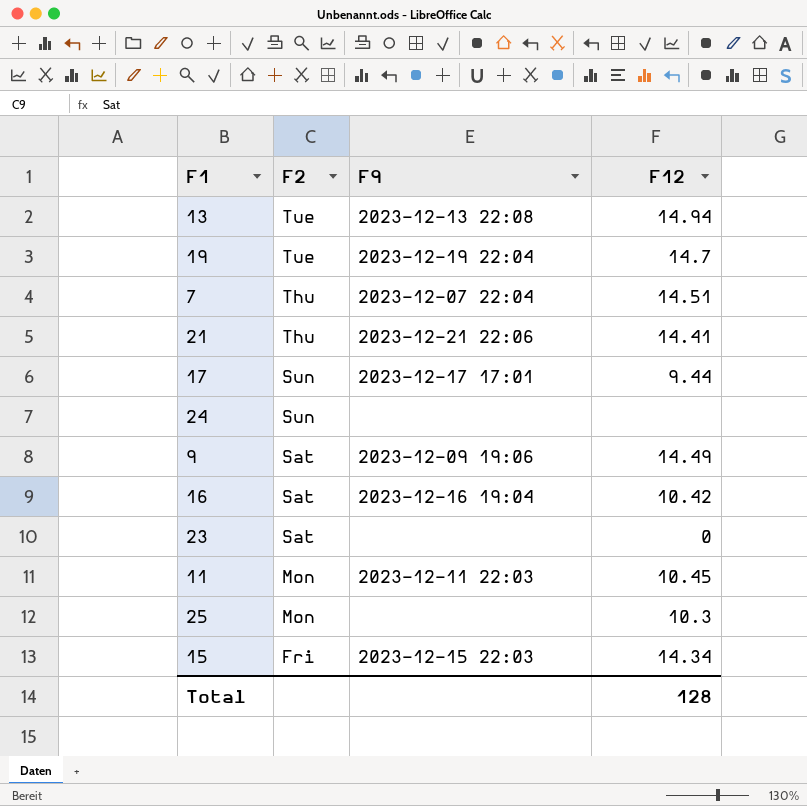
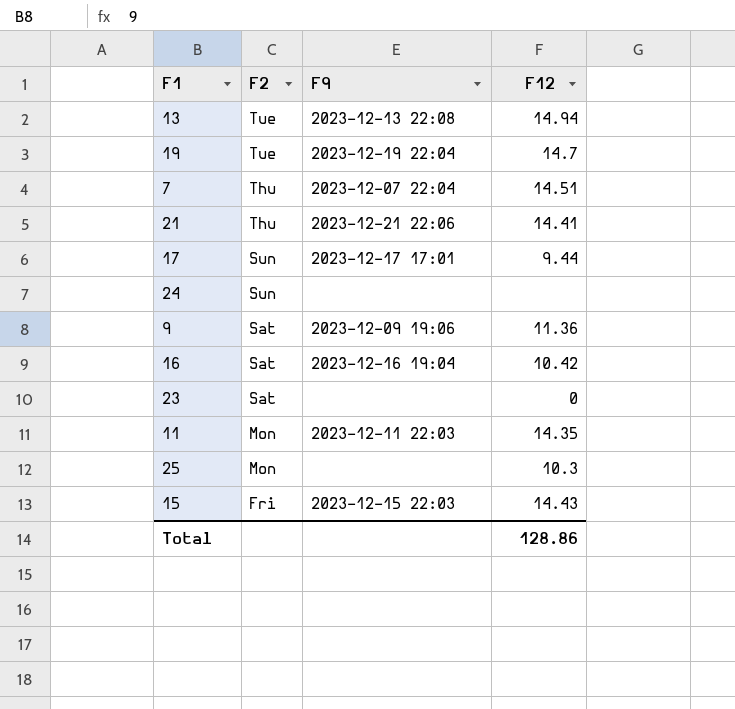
9 | F12: 14.49 -> 11.36
11 | F12: 10.45 -> 14.35
15 | F12: 14.34 -> 14.43
Total | F12: 128 -> 128.86

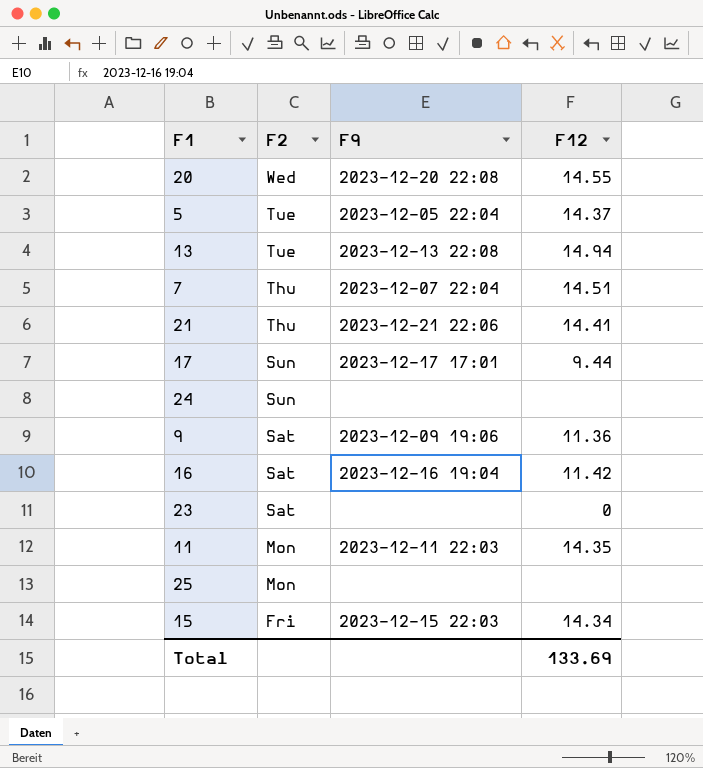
row 19: Tue | 2023-12-19 22:04 | 14.7 -> none
row 20: none -> Wed | 2023-12-20 22:08 | 14.55
row 5: none -> Tue | 2023-12-05 22:04 | 14.37
16 | F12: 10.42 -> 11.42
25 | F12: 10.3 -> none
15 | F12: 14.43 -> 14.34
Total | F12: 128.86 -> 133.69

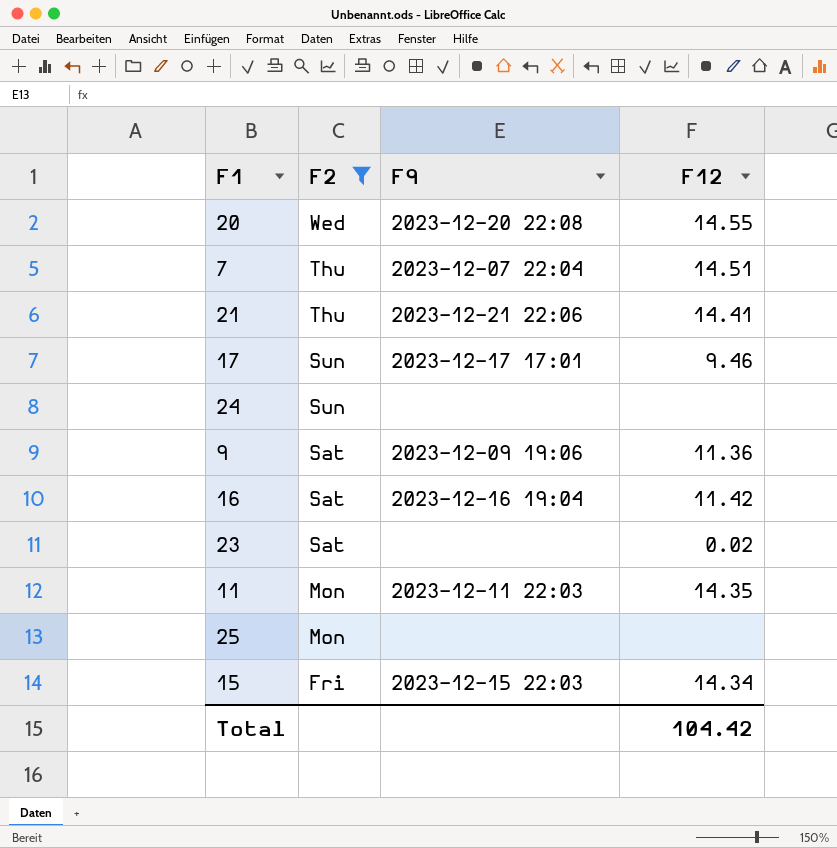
filter: none -> F2 != Tue
17 | F12: 9.44 -> 9.46
23 | F12: 0 -> 0.02
Total | F12: 133.69 -> 104.42

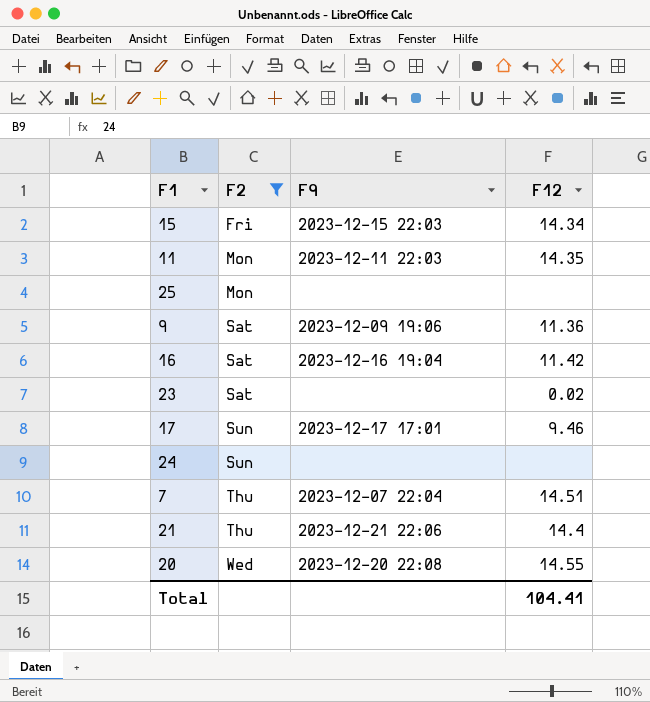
row order: F2 descending -> F2 ascending
21 | F12: 14.41 -> 14.4
Total | F12: 104.42 -> 104.41

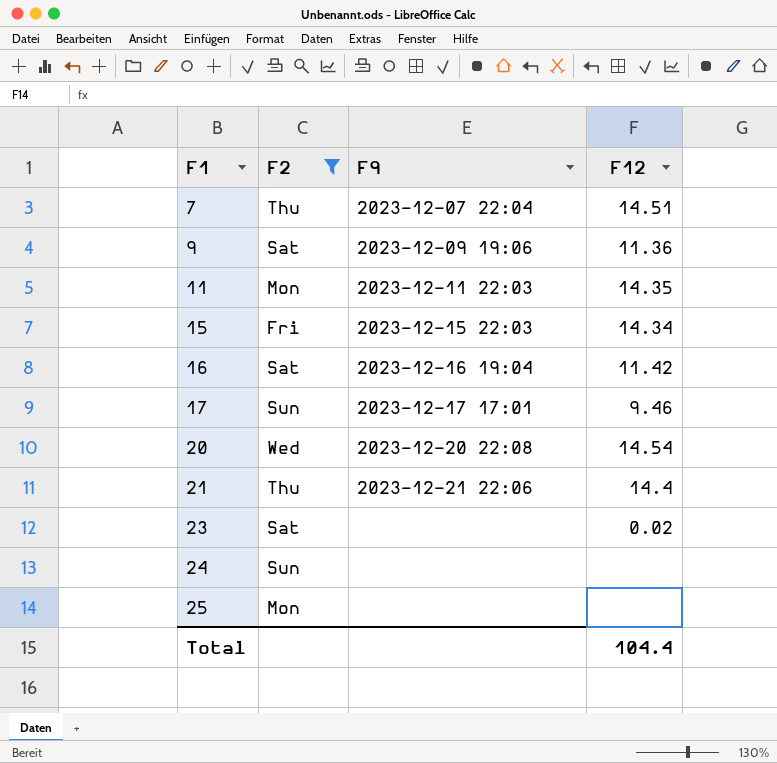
row order: F2 ascending -> F1 ascending
20 | F12: 14.55 -> 14.54
Total | F12: 104.41 -> 104.4

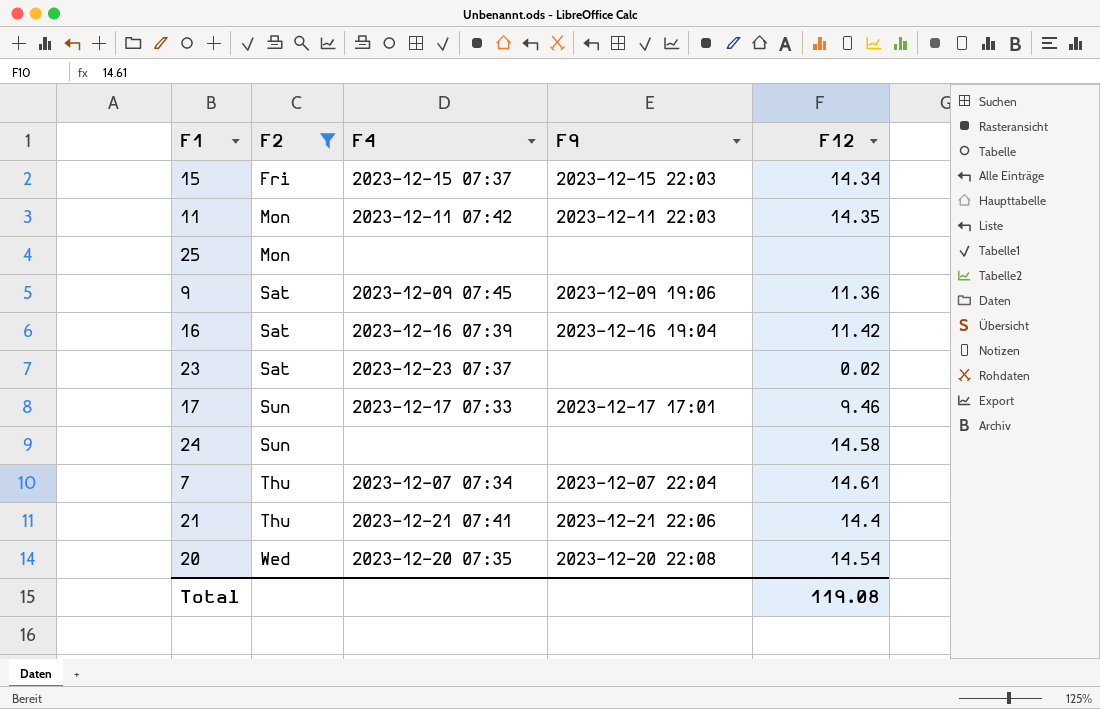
row order: F1 ascending -> F2 ascending
column F4 | position: none -> 3
24 | F12: none -> 14.58
7 | F12: 14.51 -> 14.61
Total | F12: 104.4 -> 119.08

